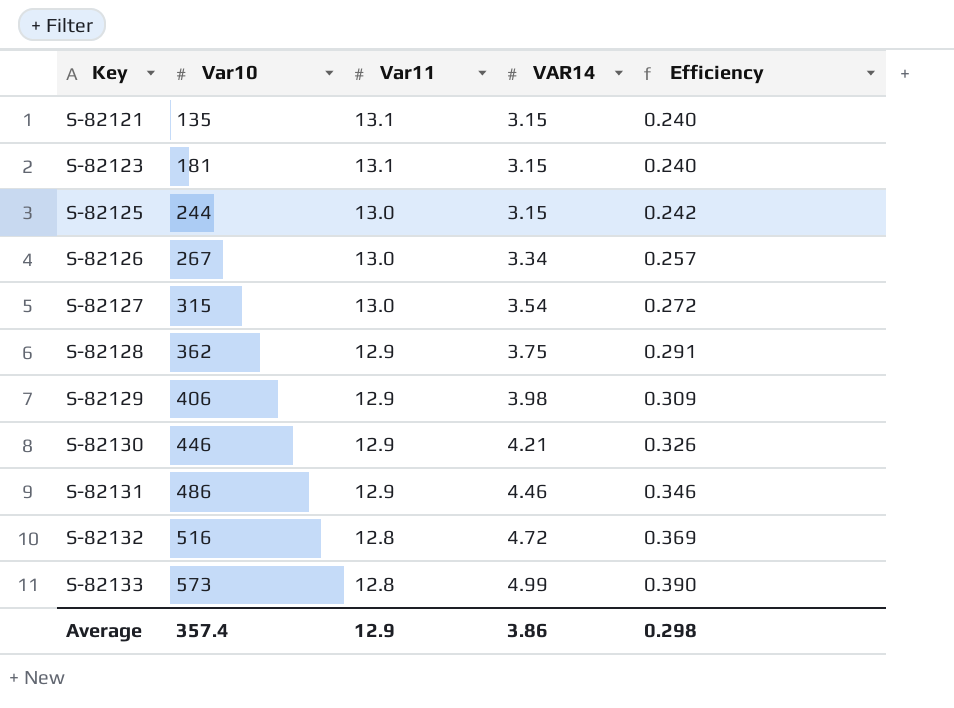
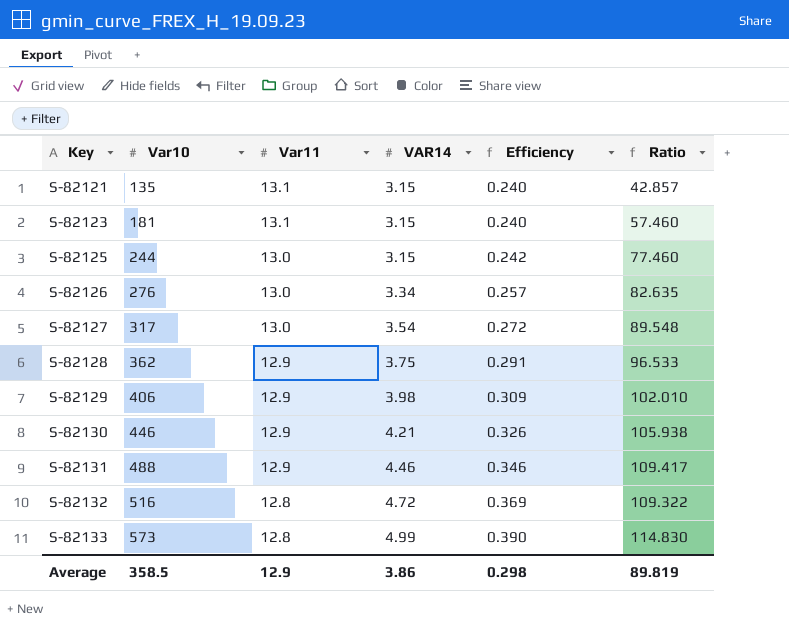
column Ratio | formula: none -> [Var10] / [VAR14]
S-82126 | Var10: 267 -> 276
S-82127 | Var10: 315 -> 317
S-82131 | Var10: 486 -> 488
Average | Var10: 357.4 -> 358.5

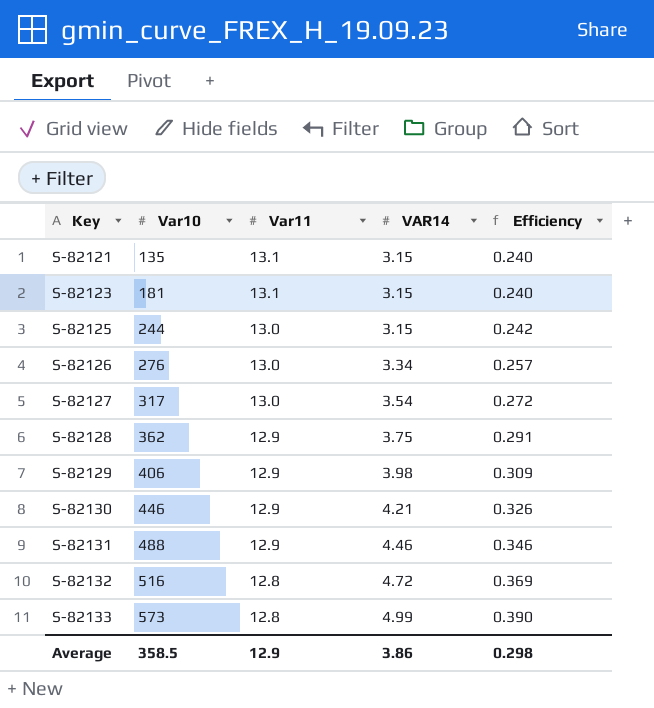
column Ratio | formula: [Var10] / [VAR14] -> none

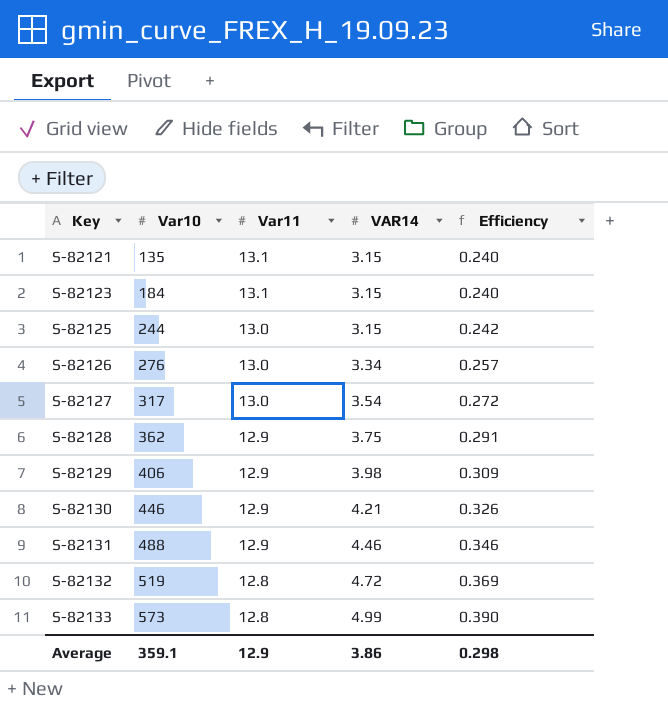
S-82123 | Var10: 181 -> 184
S-82132 | Var10: 516 -> 519
Average | Var10: 358.5 -> 359.1

